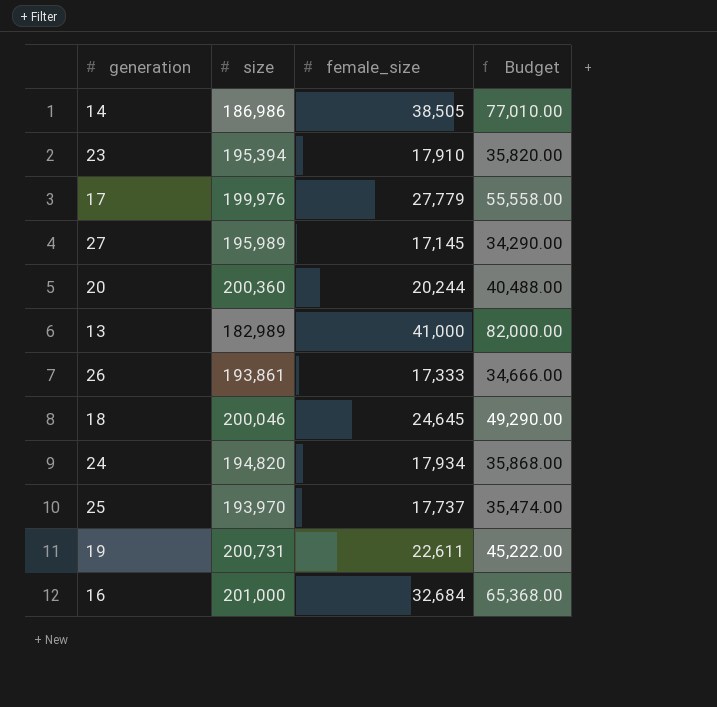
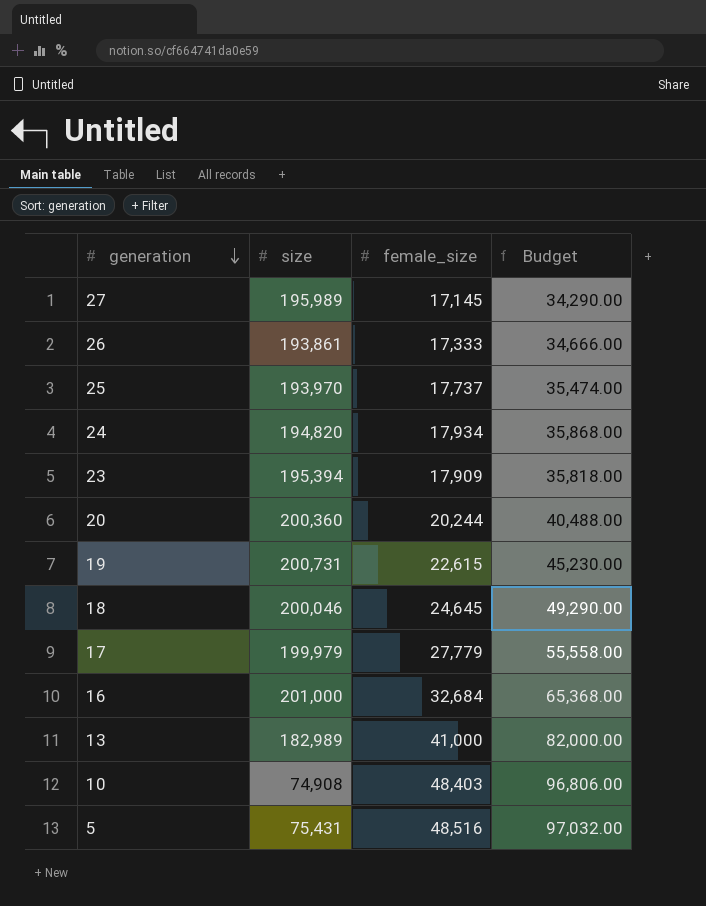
row order: none -> generation descending
row 14: 186,986 | 38,505 | 77,010.00 -> none
23 | female_size: 17,910 -> 17,909
23 | Budget: 35,820.00 -> 35,818.00
19 | female_size: 22,611 -> 22,615
19 | Budget: 45,222.00 -> 45,230.00
17 | size: 199,976 -> 199,979
row 10: none -> 74,908 | 48,403 | 96,806.00
row 5: none -> 75,431 | 48,516 | 97,032.00

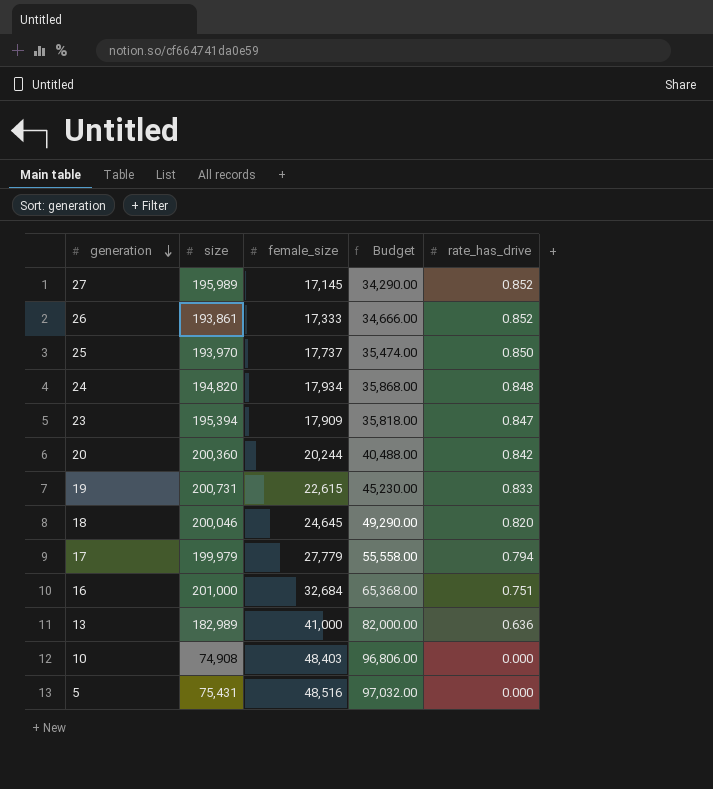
column rate_has_drive | position: none -> 5

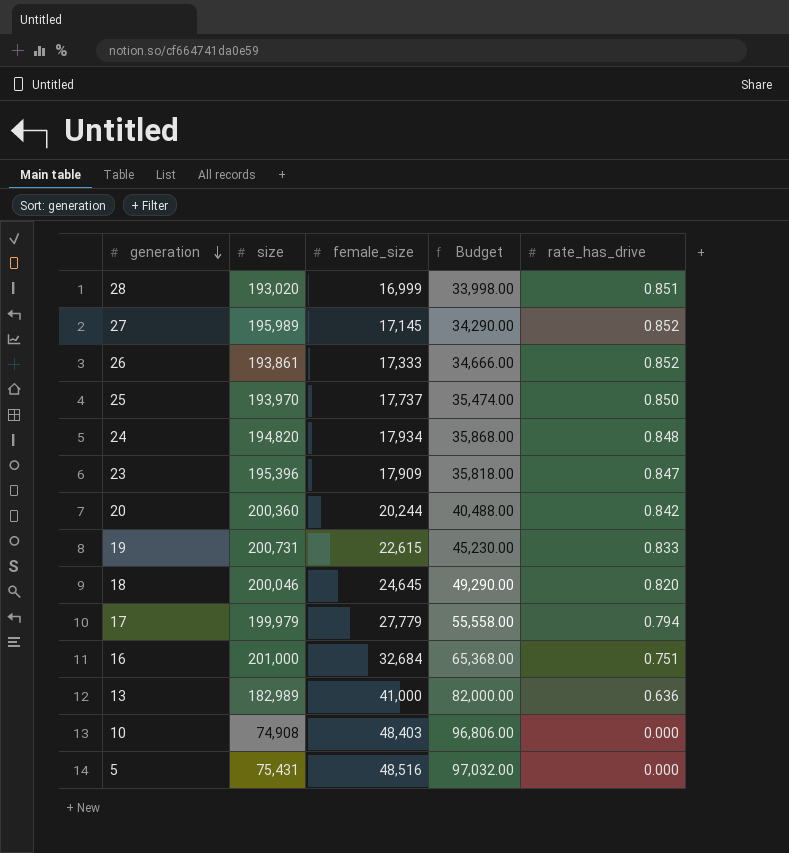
row 28: none -> 193,020 | 16,999 | 33,998.00 | 0.851
23 | size: 195,394 -> 195,396

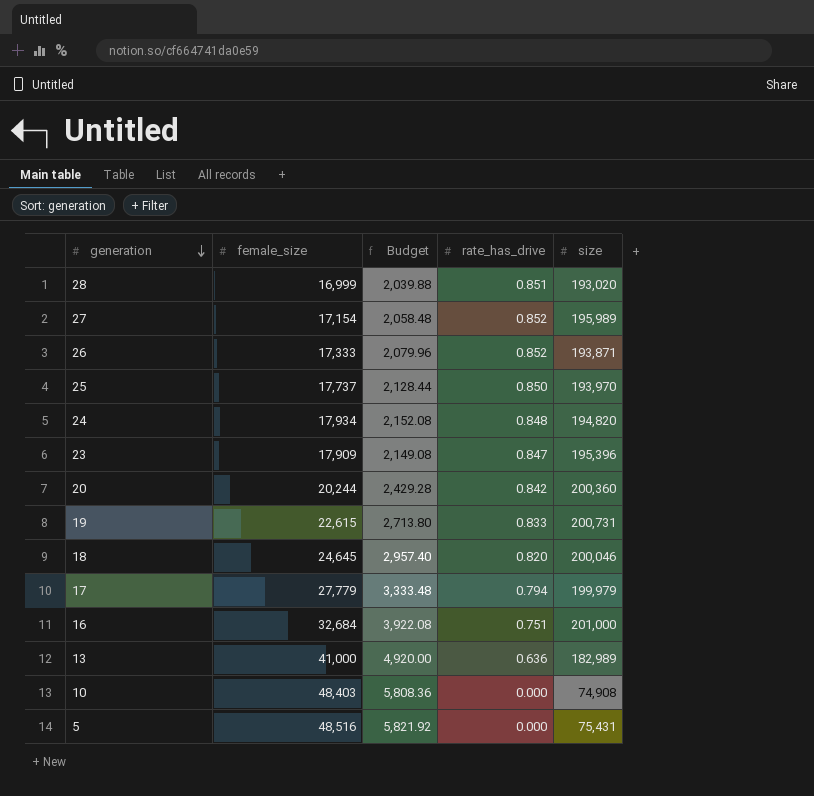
column Budget | formula: [female_size] * 2 -> [female_size] * 0.12
column size | position: 2 -> 5
27 | female_size: 17,145 -> 17,154
26 | size: 193,861 -> 193,871

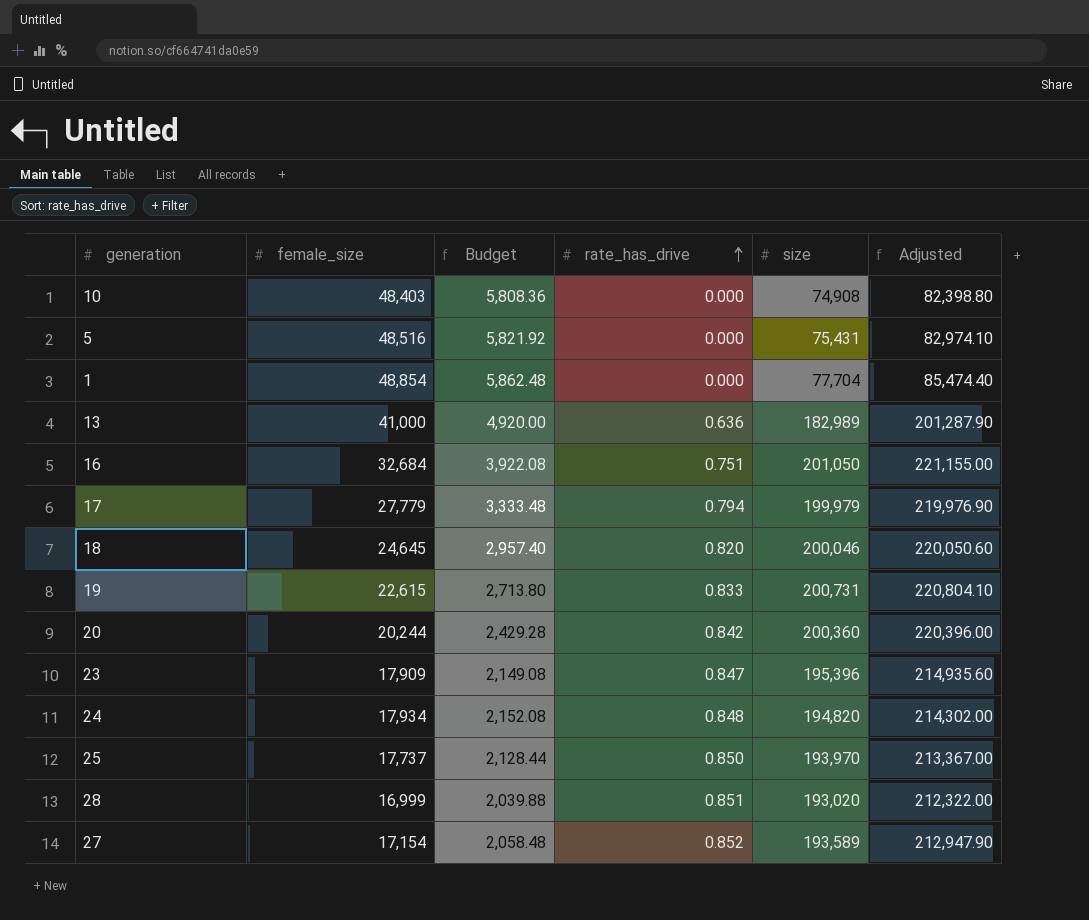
row order: generation descending -> rate_has_drive ascending
column Adjusted | formula: none -> [size] * 1.1
row 26: 17,333 | 2,079.96 | 0.852 | 193,871 -> none
row 1: none -> 48,854 | 5,862.48 | 0.000 | 77,704 | 85,474.40
16 | size: 201,000 -> 201,050
27 | size: 195,989 -> 193,589

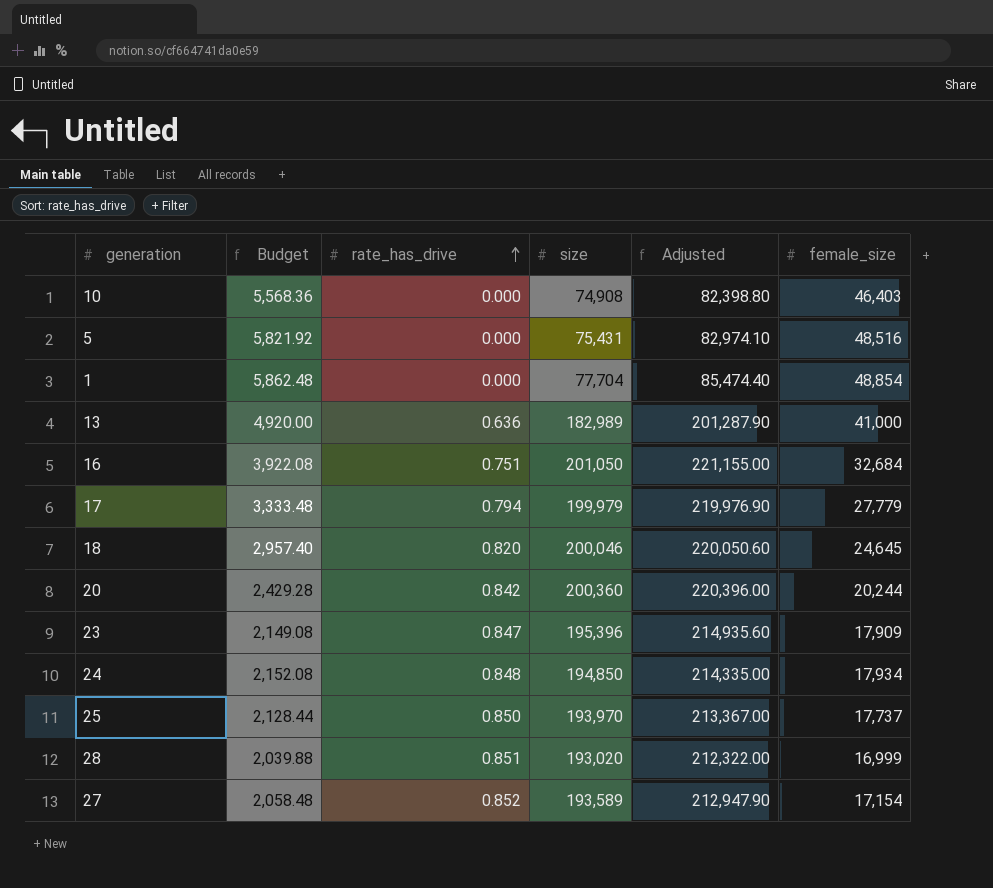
column female_size | position: 2 -> 6
row 19: 22,615 | 2,713.80 | 0.833 | 200,731 | 220,804.10 -> none
10 | Budget: 5,808.36 -> 5,568.36
10 | female_size: 48,403 -> 46,403
24 | size: 194,820 -> 194,850
24 | Adjusted: 214,302.00 -> 214,335.00

